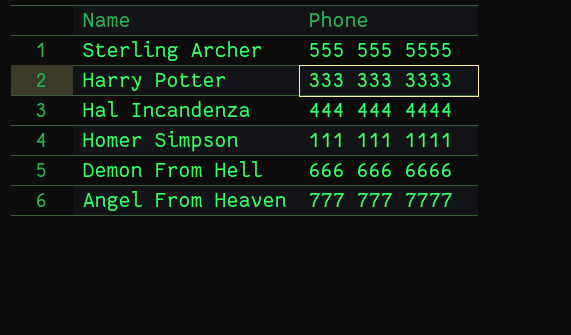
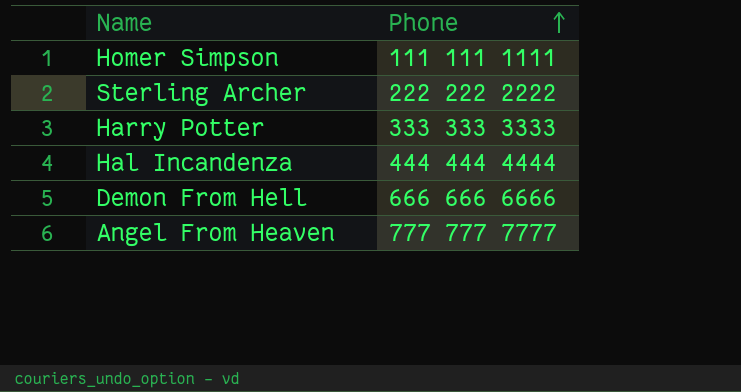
row order: none -> Phone ascending
Sterling Archer | Phone: 555 555 5555 -> 222 222 2222

